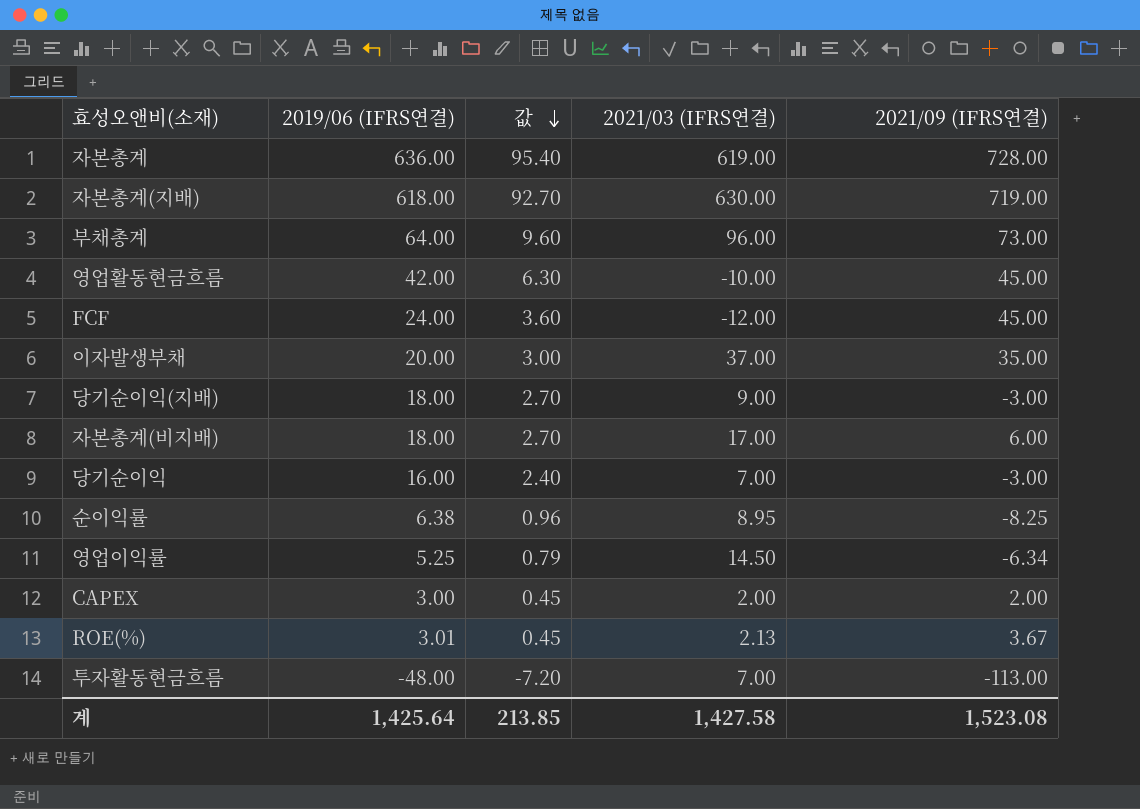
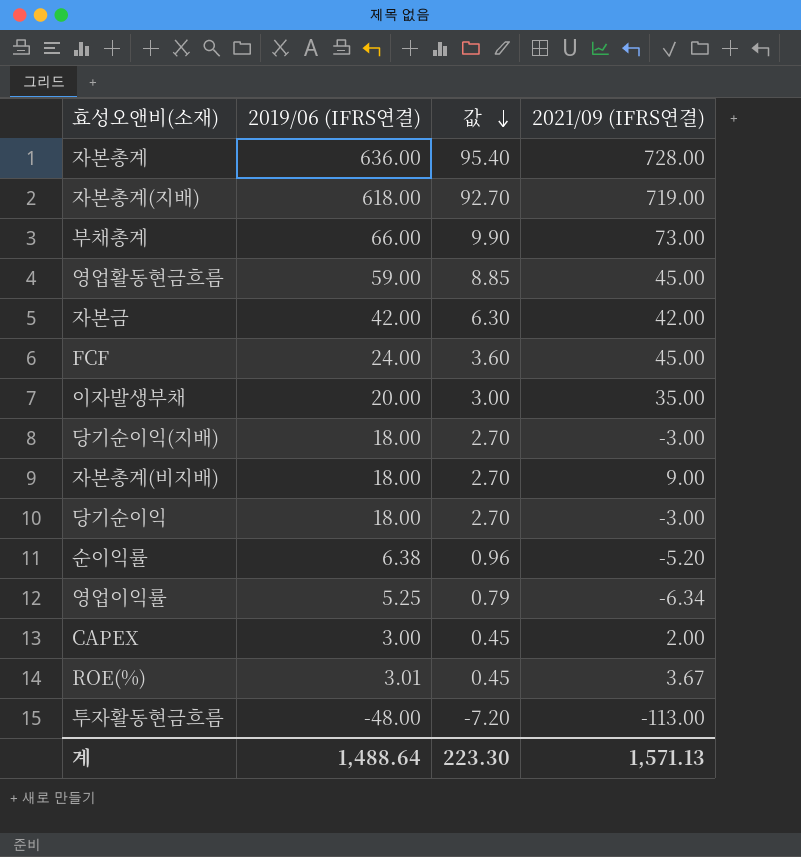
column 2021/03 (IFRS연결) | position: 4 -> none
부채총계 | 2019/06 (IFRS연결): 64.00 -> 66.00
부채총계 | 값: 9.60 -> 9.90
영업활동현금흐름 | 2019/06 (IFRS연결): 42.00 -> 59.00
영업활동현금흐름 | 값: 6.30 -> 8.85
row 자본금: none -> 42.00 | 6.30 | 42.00
자본총계(비지배) | 2021/09 (IFRS연결): 6.00 -> 9.00
당기순이익 | 2019/06 (IFRS연결): 16.00 -> 18.00
당기순이익 | 값: 2.40 -> 2.70
순이익률 | 2021/09 (IFRS연결): -8.25 -> -5.20
계 | 2019/06 (IFRS연결): 1,425.64 -> 1,488.64
계 | 값: 213.85 -> 223.30
계 | 2021/09 (IFRS연결): 1,523.08 -> 1,571.13

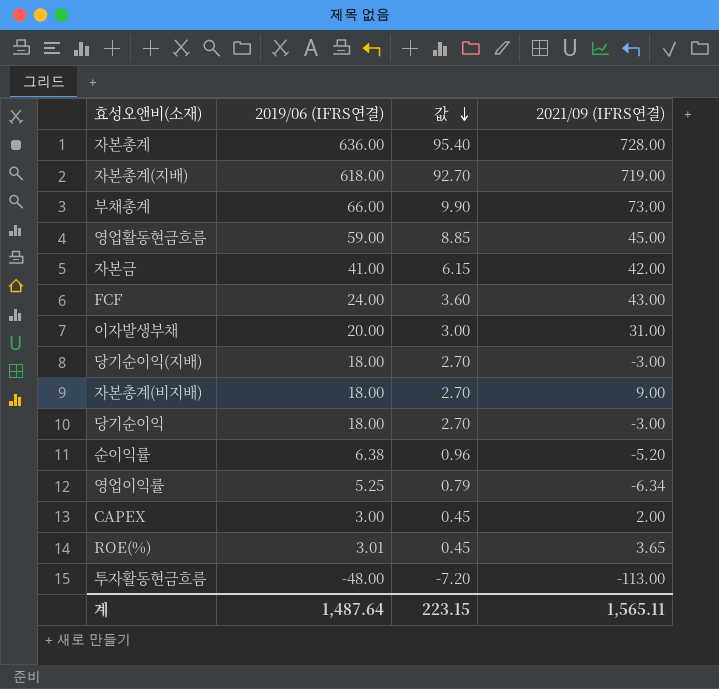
자본금 | 2019/06 (IFRS연결): 42.00 -> 41.00
자본금 | 값: 6.30 -> 6.15
FCF | 2021/09 (IFRS연결): 45.00 -> 43.00
이자발생부채 | 2021/09 (IFRS연결): 35.00 -> 31.00
ROE(%) | 2021/09 (IFRS연결): 3.67 -> 3.65
계 | 2019/06 (IFRS연결): 1,488.64 -> 1,487.64
계 | 값: 223.30 -> 223.15
계 | 2021/09 (IFRS연결): 1,571.13 -> 1,565.11

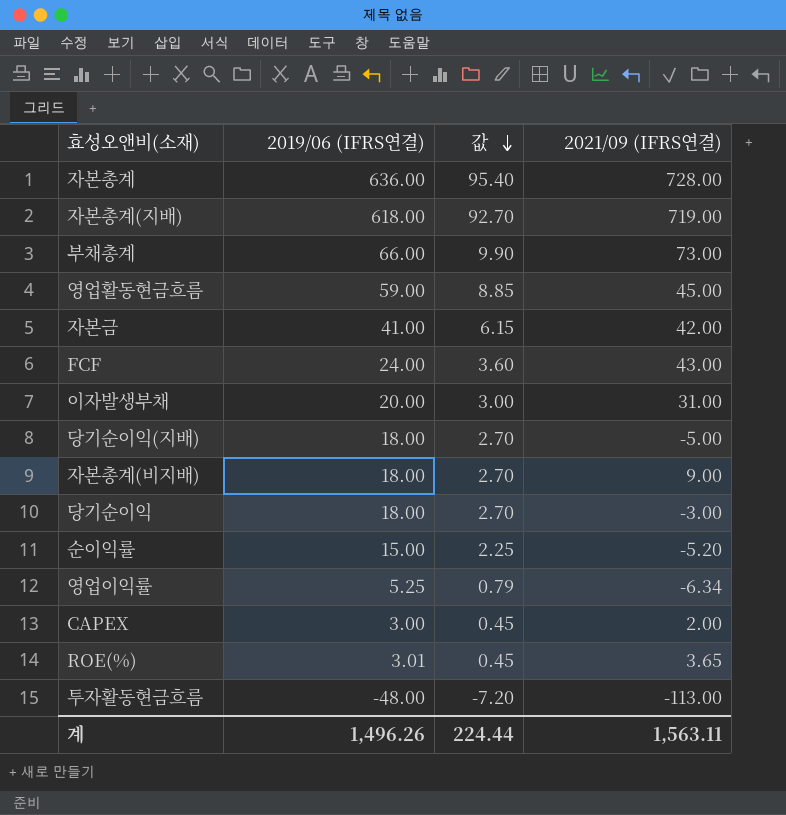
당기순이익(지배) | 2021/09 (IFRS연결): -3.00 -> -5.00
순이익률 | 2019/06 (IFRS연결): 6.38 -> 15.00
순이익률 | 값: 0.96 -> 2.25
계 | 2019/06 (IFRS연결): 1,487.64 -> 1,496.26
계 | 값: 223.15 -> 224.44
계 | 2021/09 (IFRS연결): 1,565.11 -> 1,563.11

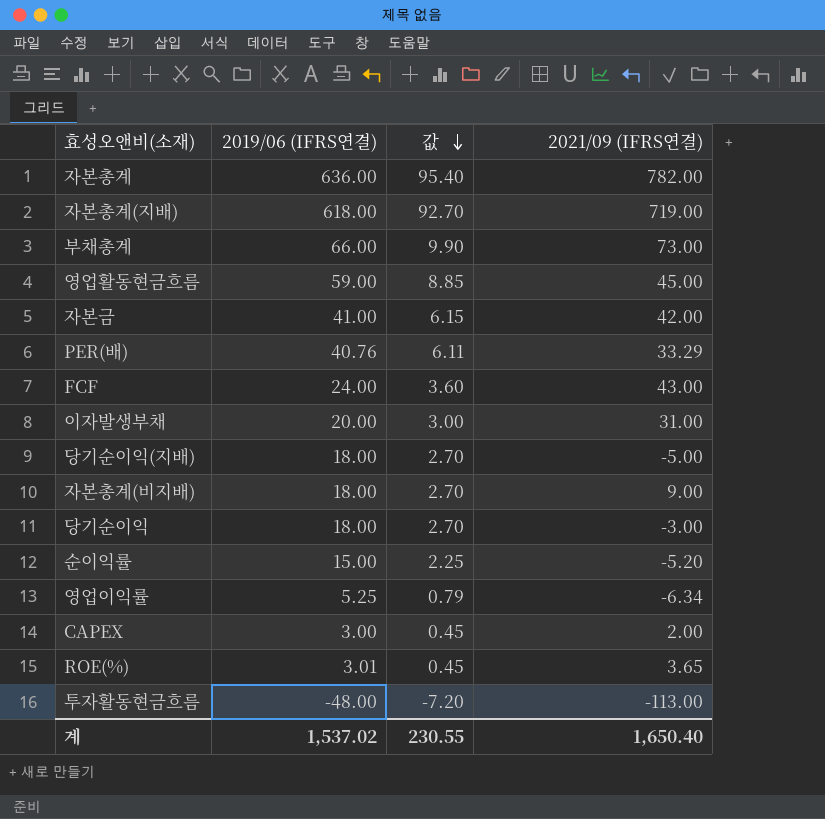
자본총계 | 2021/09 (IFRS연결): 728.00 -> 782.00
row PER(배): none -> 40.76 | 6.11 | 33.29
계 | 2019/06 (IFRS연결): 1,496.26 -> 1,537.02
계 | 값: 224.44 -> 230.55
계 | 2021/09 (IFRS연결): 1,563.11 -> 1,650.40

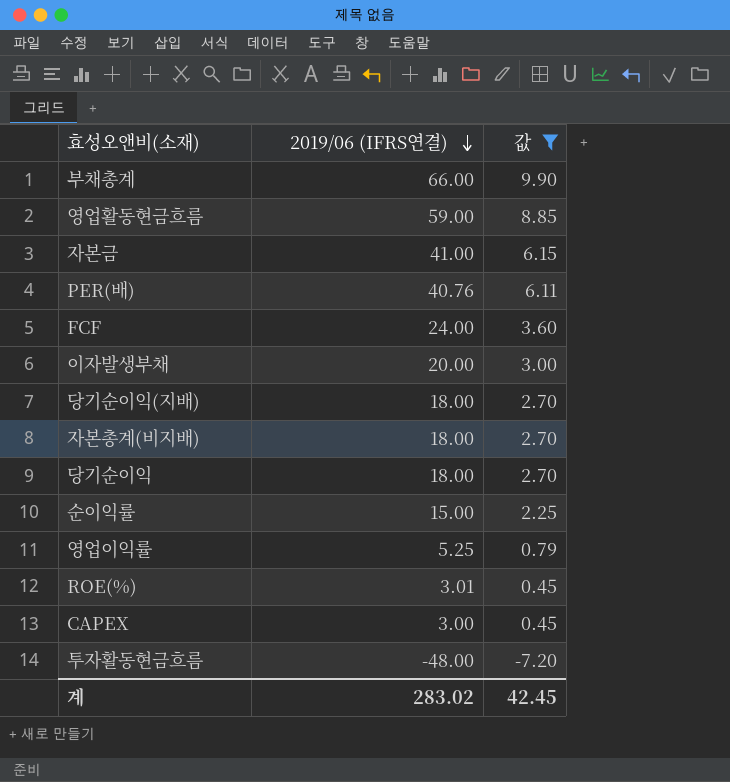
filter: none -> 값 <= 9.90
row order: 값 descending -> 2019/06 (IFRS연결) descending
column 2021/09 (IFRS연결) | position: 4 -> none
계 | 2019/06 (IFRS연결): 1,537.02 -> 283.02
계 | 값: 230.55 -> 42.45

